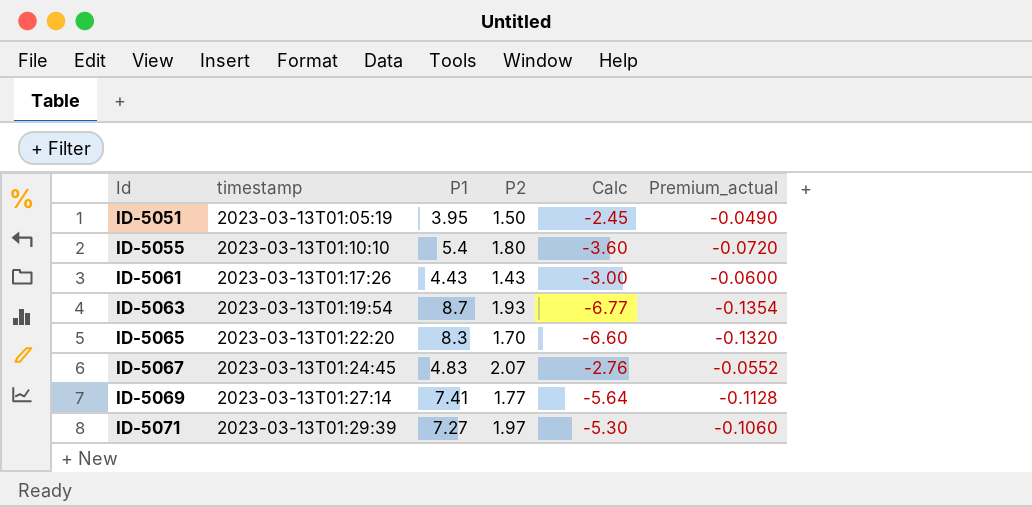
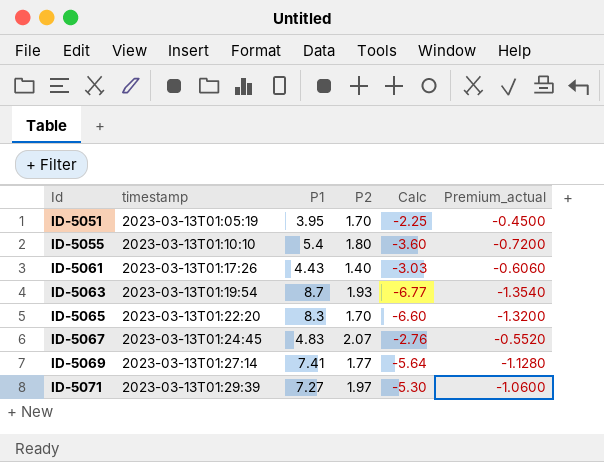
column Premium_actual | formula: [Calc] * 0.02 -> [Calc] * 0.2
ID-5051 | P2: 1.50 -> 1.70
ID-5051 | Calc: -2.45 -> -2.25
ID-5061 | P2: 1.43 -> 1.40
ID-5061 | Calc: -3.00 -> -3.03

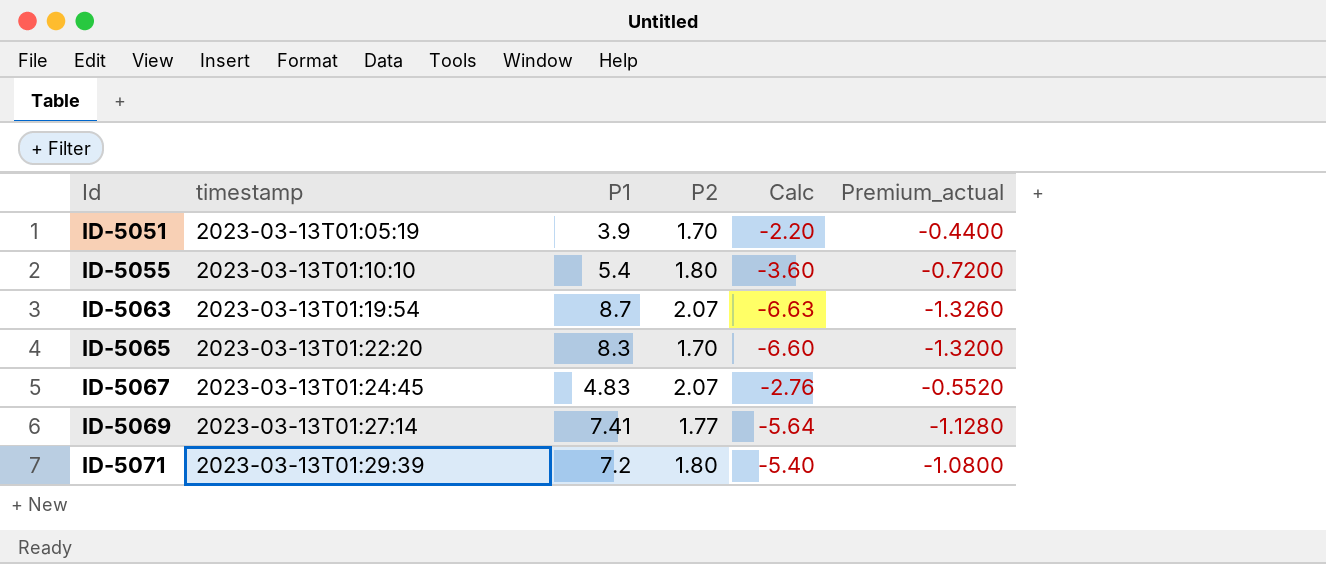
row ID-5061: 2023-03-13T01:17:26 | 4.43 | 1.40 | -3.03 | -0.6060 -> none
ID-5051 | P1: 3.95 -> 3.9
ID-5051 | Calc: -2.25 -> -2.20
ID-5051 | Premium_actual: -0.4500 -> -0.4400
ID-5063 | P2: 1.93 -> 2.07
ID-5063 | Calc: -6.77 -> -6.63
ID-5063 | Premium_actual: -1.3540 -> -1.3260
ID-5071 | P1: 7.27 -> 7.2
ID-5071 | P2: 1.97 -> 1.80
ID-5071 | Calc: -5.30 -> -5.40
ID-5071 | Premium_actual: -1.0600 -> -1.0800

